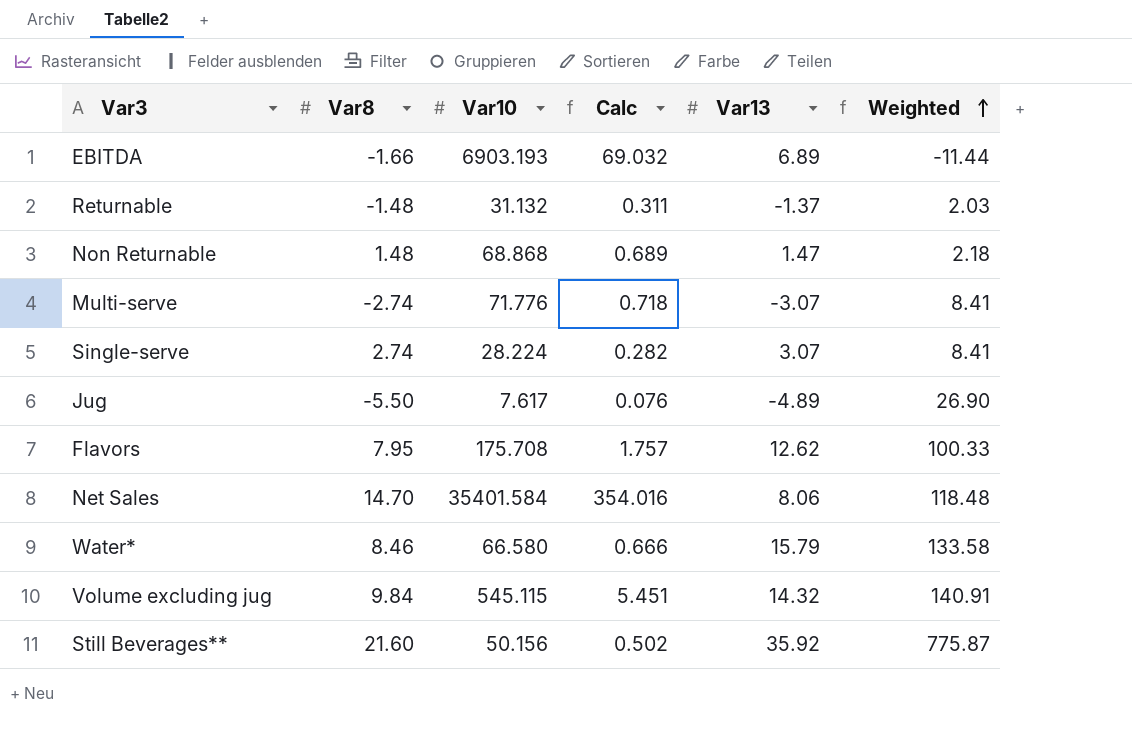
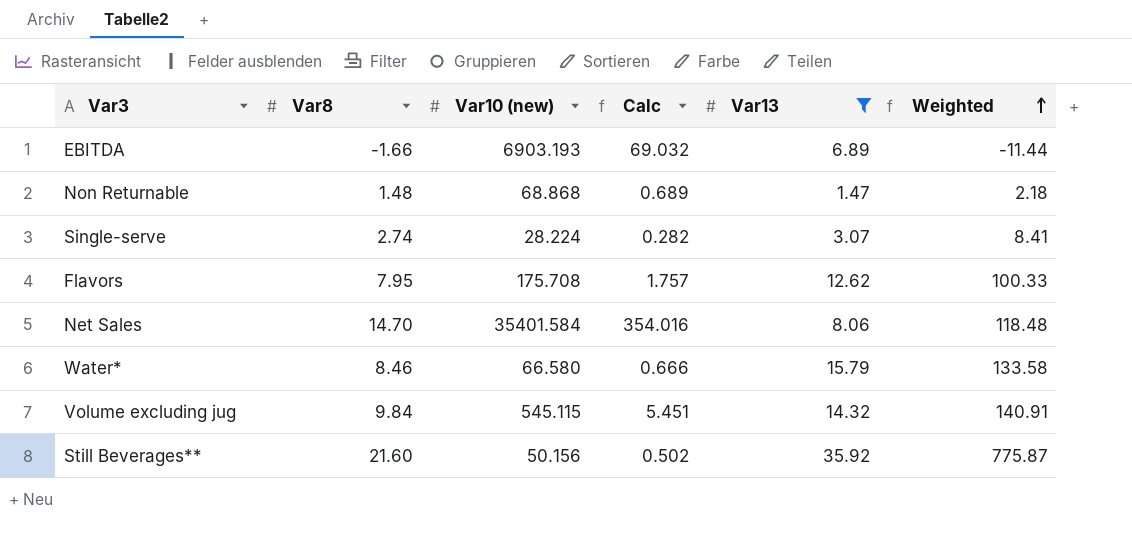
filter: none -> Var13 >= 1.47
column name: Var10 -> Var10 (new)

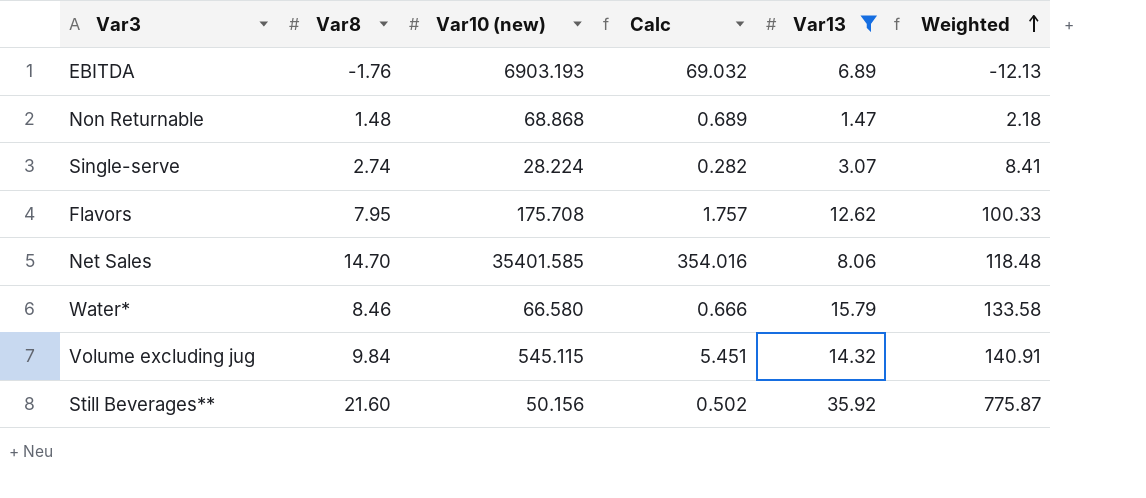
EBITDA | Var8: -1.66 -> -1.76
EBITDA | Weighted: -11.44 -> -12.13
Net Sales | Var10 (new): 35401.584 -> 35401.585

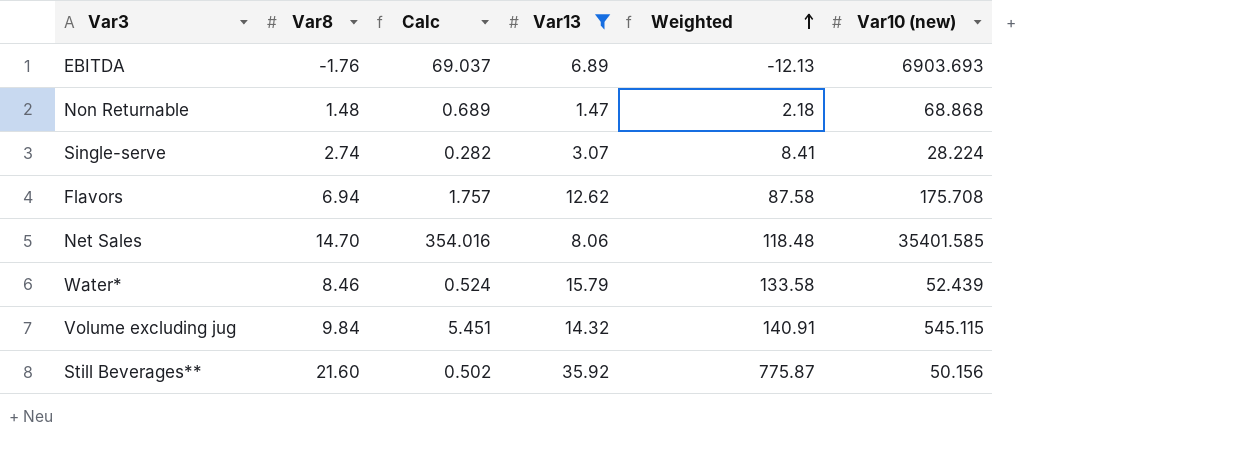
column Var10 (new) | position: 3 -> 6
EBITDA | Calc: 69.032 -> 69.037
EBITDA | Var10 (new): 6903.193 -> 6903.693
Flavors | Var8: 7.95 -> 6.94
Flavors | Weighted: 100.33 -> 87.58
Water* | Calc: 0.666 -> 0.524
Water* | Var10 (new): 66.580 -> 52.439

